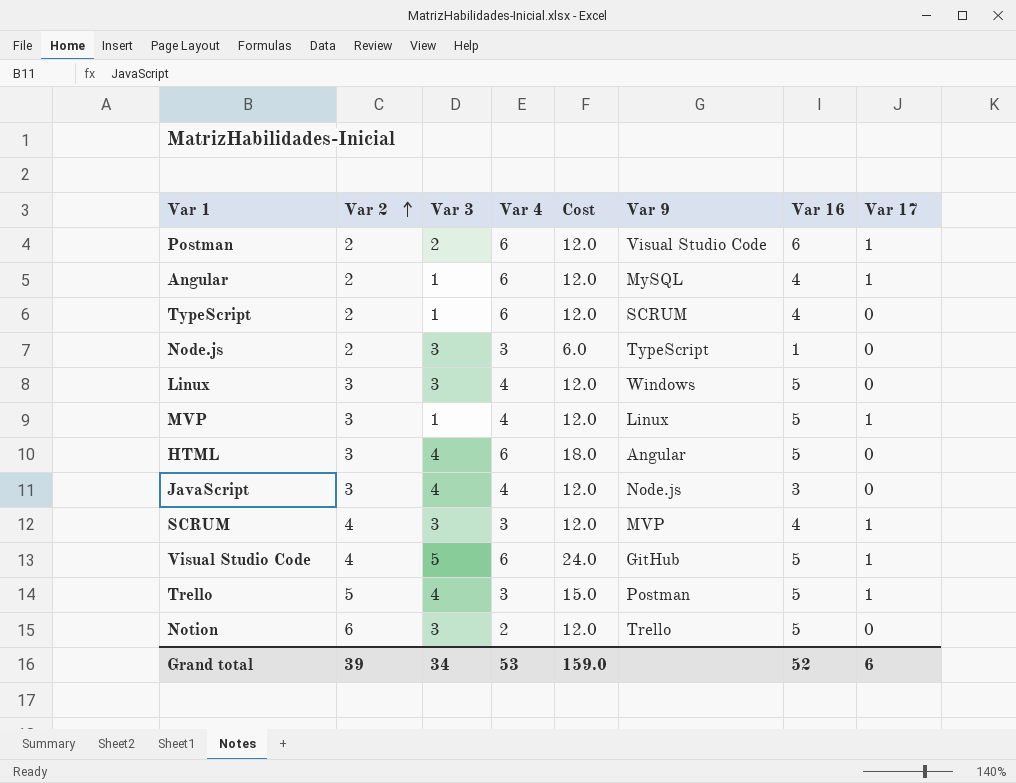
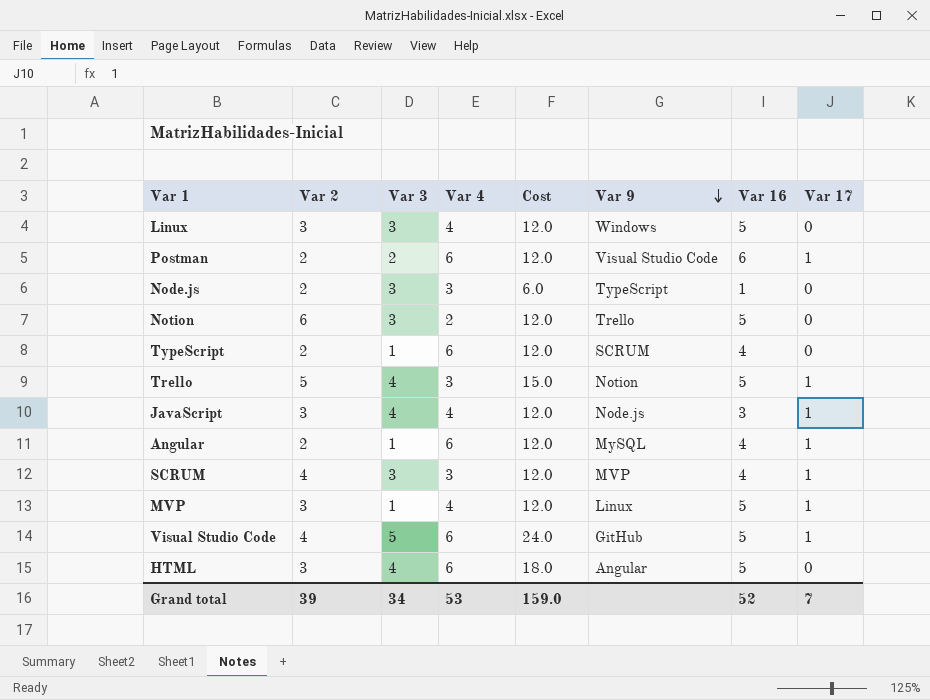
row order: Var 2 ascending -> Var 9 descending
Trello | Var 9: Postman -> Notion
JavaScript | Var 17: 0 -> 1
Grand total | Var 17: 6 -> 7

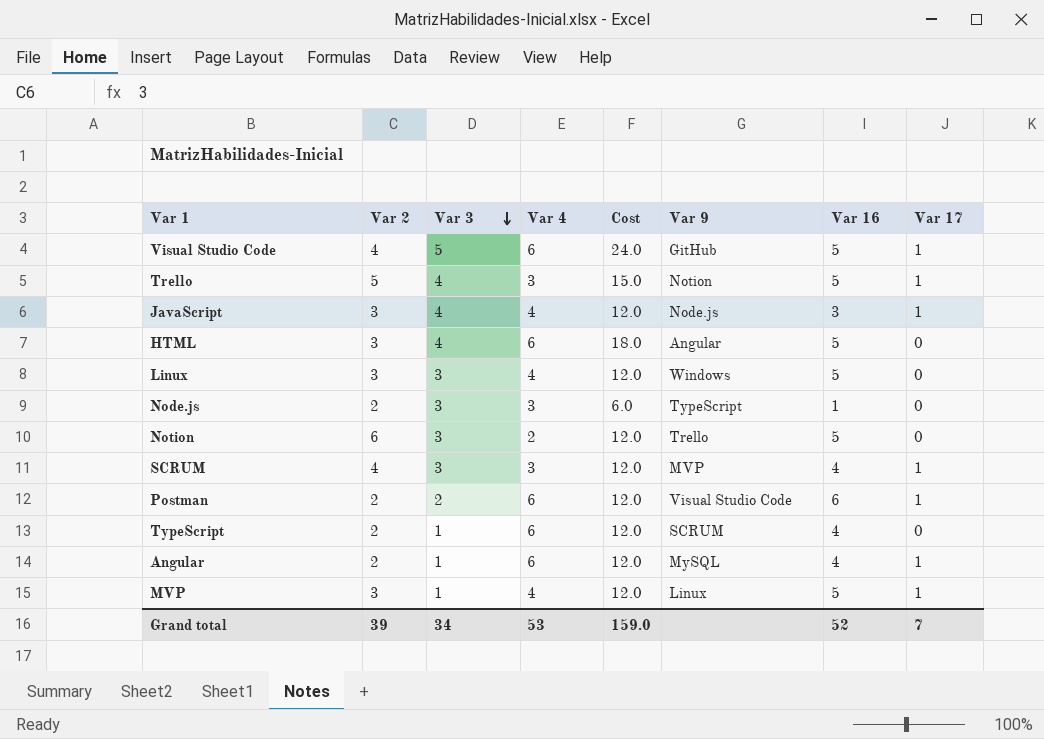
row order: Var 9 descending -> Var 3 descending

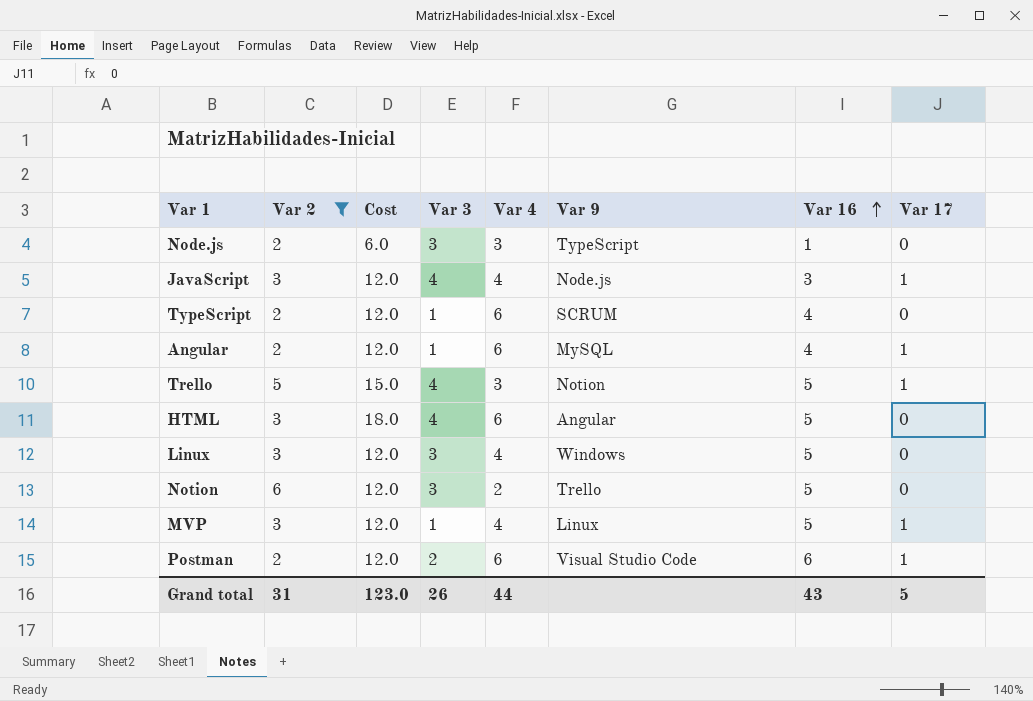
filter: none -> Var 2 != 4
row order: Var 3 descending -> Var 16 ascending
column Cost | position: 5 -> 3
Grand total | Var 2: 39 -> 31
Grand total | Cost: 159.0 -> 123.0
Grand total | Var 3: 34 -> 26
Grand total | Var 4: 53 -> 44
Grand total | Var 16: 52 -> 43
Grand total | Var 17: 7 -> 5

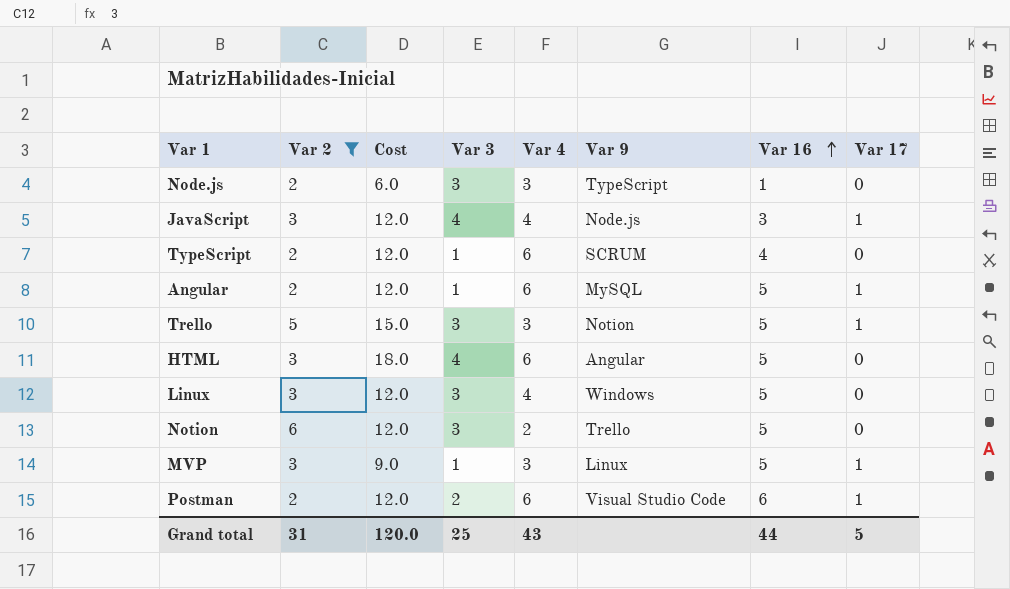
Angular | Var 16: 4 -> 5
Trello | Var 3: 4 -> 3
MVP | Cost: 12.0 -> 9.0
MVP | Var 4: 4 -> 3
Grand total | Cost: 123.0 -> 120.0
Grand total | Var 3: 26 -> 25
Grand total | Var 4: 44 -> 43
Grand total | Var 16: 43 -> 44

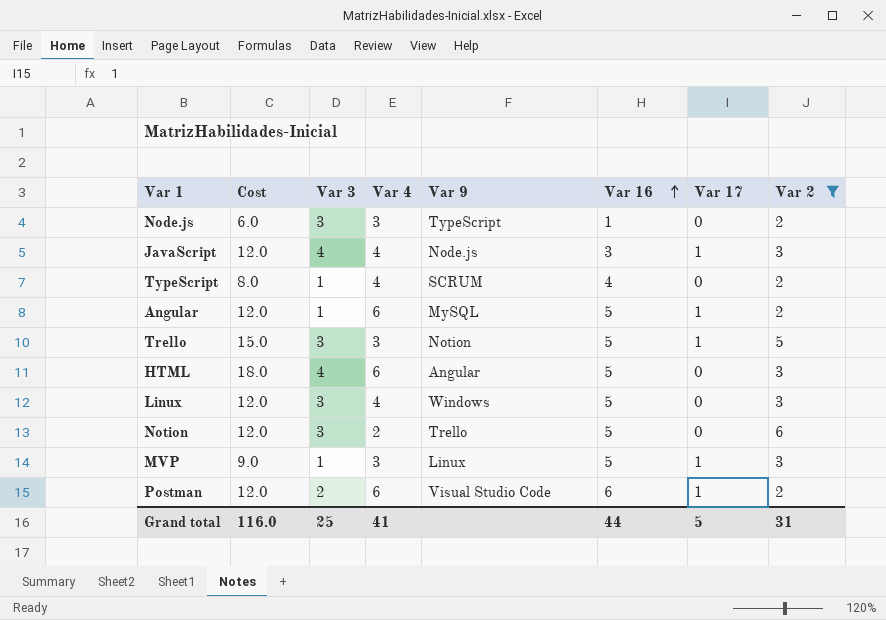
column Var 2 | position: 2 -> 8
TypeScript | Cost: 12.0 -> 8.0
TypeScript | Var 4: 6 -> 4
Grand total | Cost: 120.0 -> 116.0
Grand total | Var 4: 43 -> 41

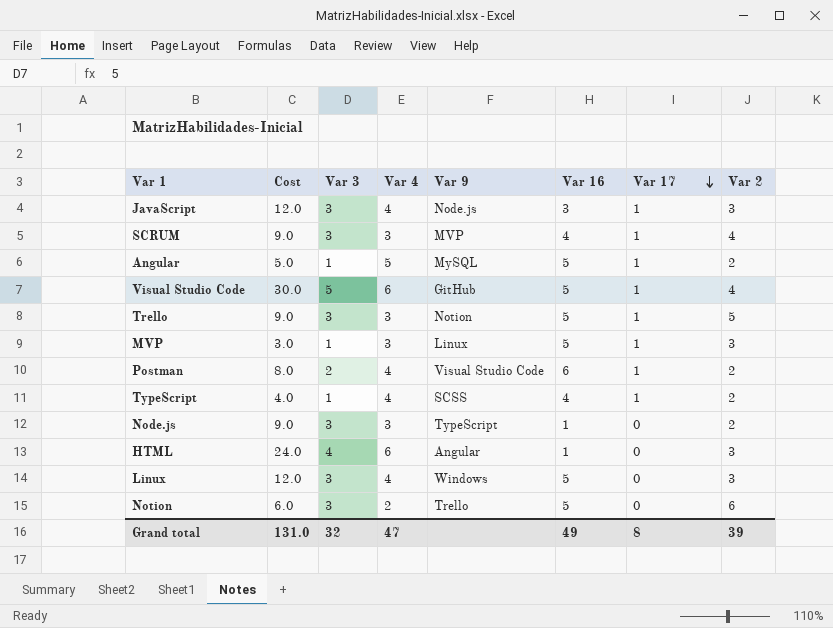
filter: Var 2 != 4 -> none
row order: Var 16 ascending -> Var 17 descending
column Cost | formula: [Var 4] * [Var 2] -> [Var 3] * [Var 4]
JavaScript | Var 3: 4 -> 3
Angular | Var 4: 6 -> 5
Postman | Var 4: 6 -> 4
TypeScript | Var 9: SCRUM -> SCSS
TypeScript | Var 17: 0 -> 1
HTML | Var 16: 5 -> 1
Grand total | Cost: 116.0 -> 131.0
Grand total | Var 3: 25 -> 32
Grand total | Var 4: 41 -> 47
Grand total | Var 16: 44 -> 49
Grand total | Var 17: 5 -> 8
Grand total | Var 2: 31 -> 39

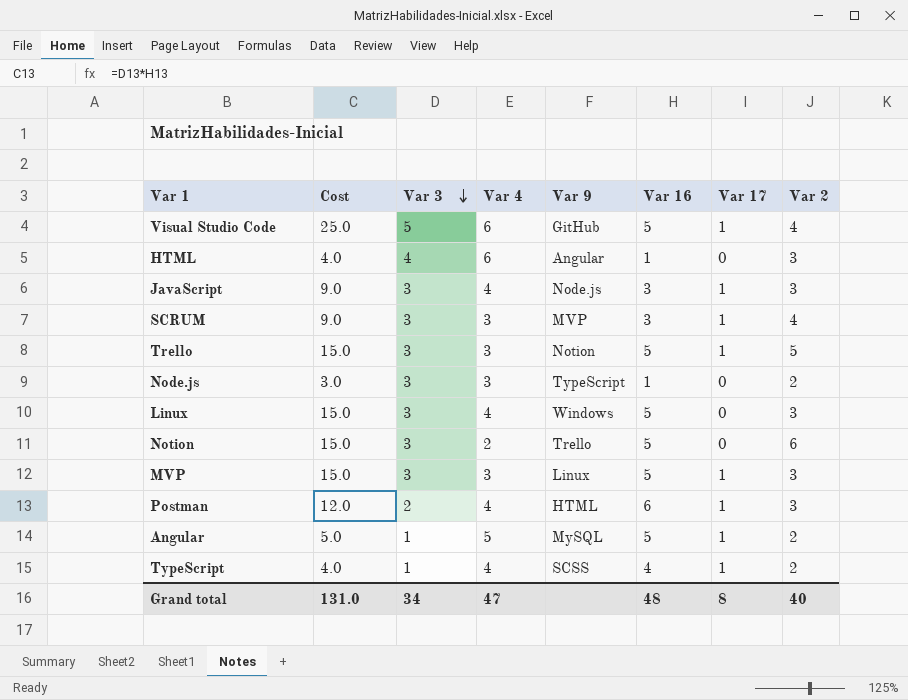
row order: Var 17 descending -> Var 3 descending
column Cost | formula: [Var 3] * [Var 4] -> [Var 3] * [Var 16]
SCRUM | Var 16: 4 -> 3
MVP | Var 3: 1 -> 3
Postman | Var 9: Visual Studio Code -> HTML
Postman | Var 2: 2 -> 3
Grand total | Var 3: 32 -> 34
Grand total | Var 16: 49 -> 48
Grand total | Var 2: 39 -> 40

